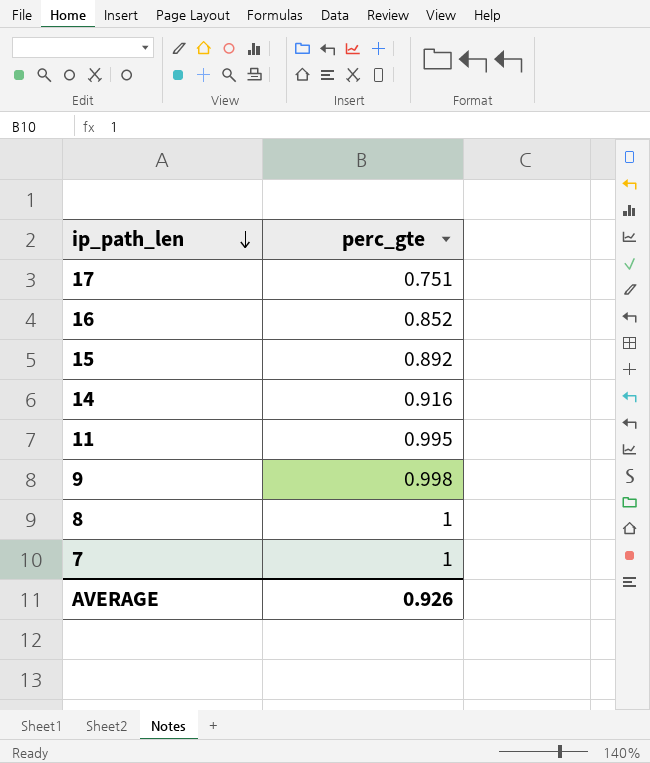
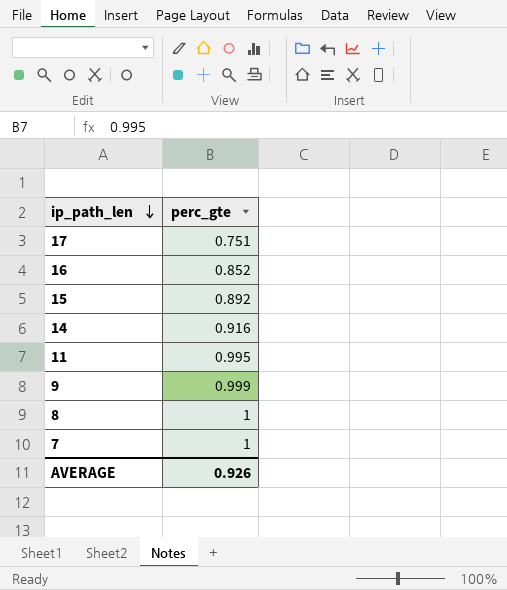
9 | perc_gte: 0.998 -> 0.999

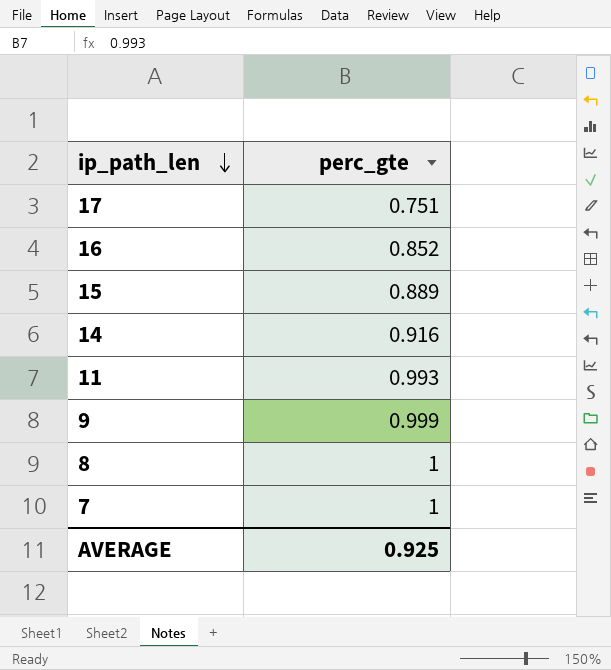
15 | perc_gte: 0.892 -> 0.889
11 | perc_gte: 0.995 -> 0.993
AVERAGE | perc_gte: 0.926 -> 0.925

